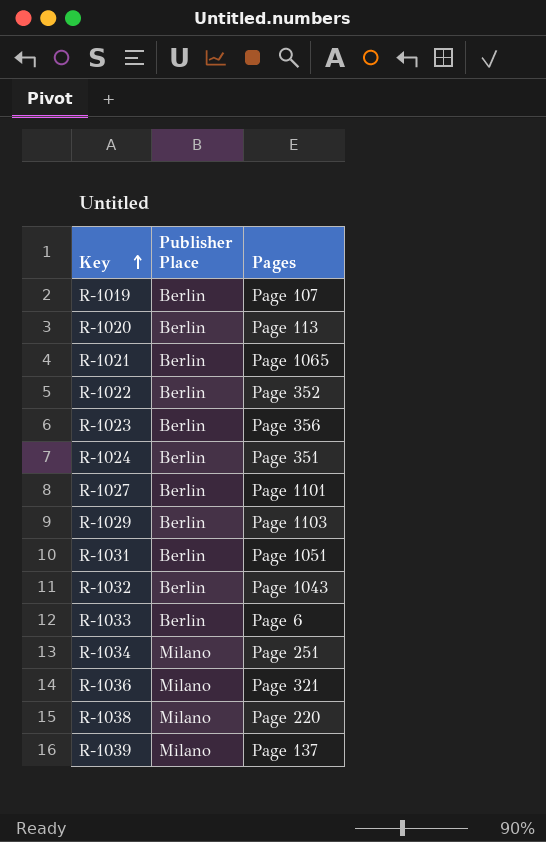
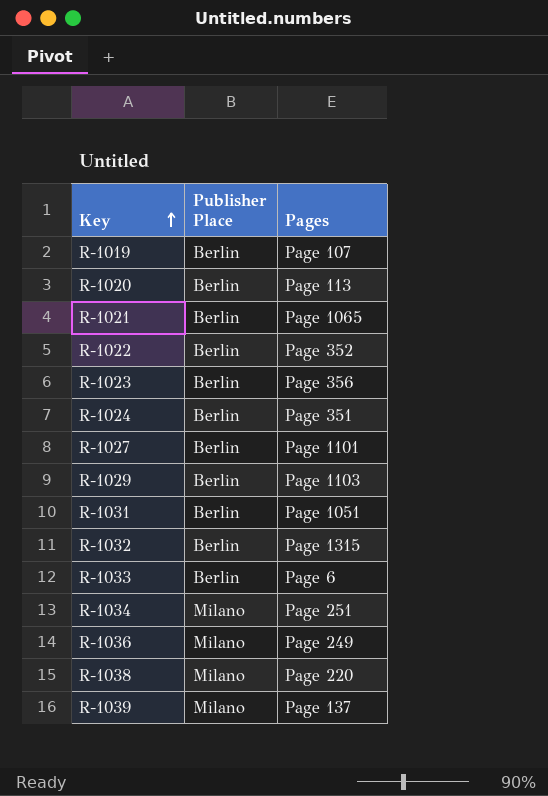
R-1032 | Pages: Page 1043 -> Page 1315
R-1036 | Pages: Page 321 -> Page 249

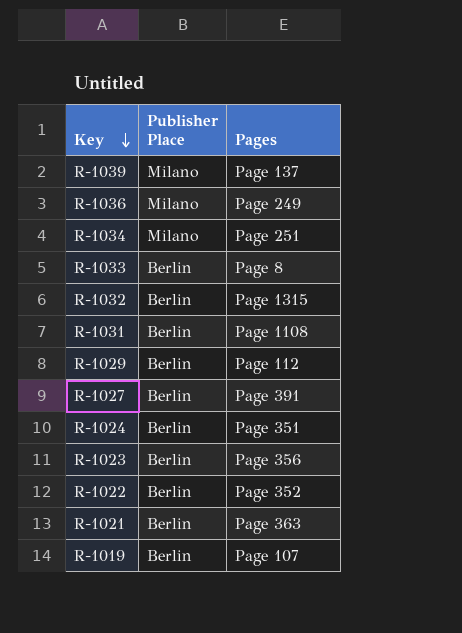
row order: Key ascending -> Key descending
row R-1020: Berlin | Page 113 -> none
row R-1038: Milano | Page 220 -> none
R-1033 | Pages: Page 6 -> Page 8
R-1031 | Pages: Page 1051 -> Page 1108
R-1029 | Pages: Page 1103 -> Page 112
R-1027 | Pages: Page 1101 -> Page 391
R-1021 | Pages: Page 1065 -> Page 363

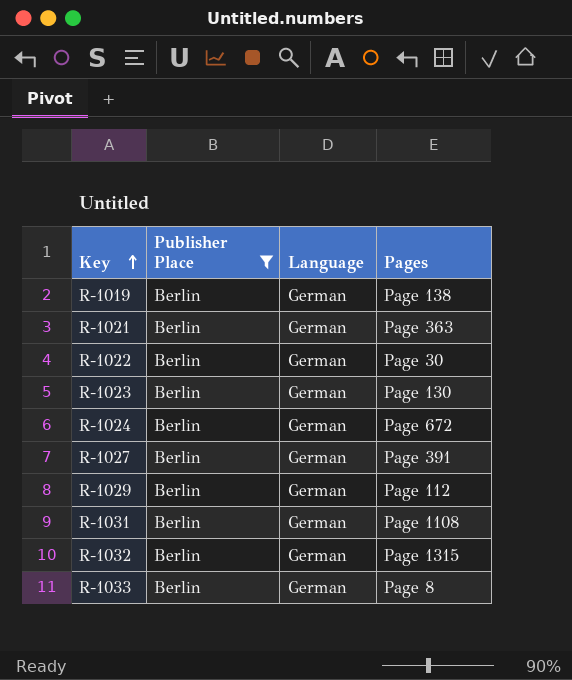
filter: none -> Publisher Place = Berlin
row order: Key descending -> Key ascending
column Language | position: none -> 3
R-1019 | Pages: Page 107 -> Page 138
R-1022 | Pages: Page 352 -> Page 30
R-1023 | Pages: Page 356 -> Page 130
R-1024 | Pages: Page 351 -> Page 672

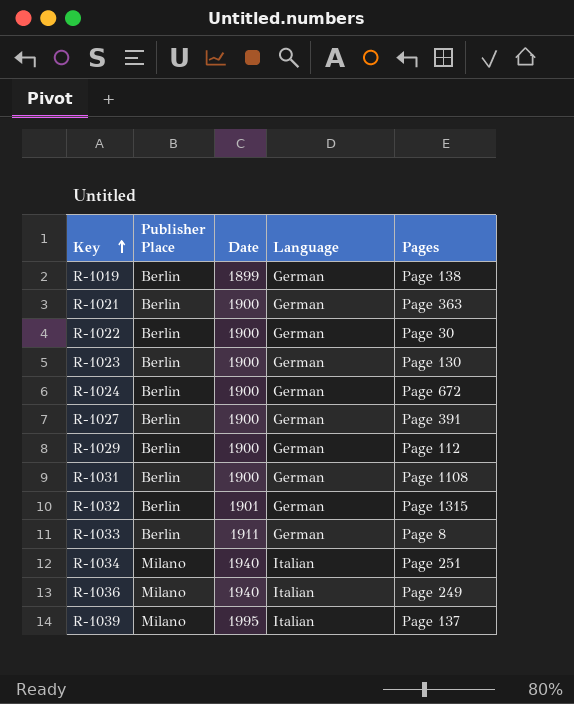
filter: Publisher Place = Berlin -> none
column Date | position: none -> 3

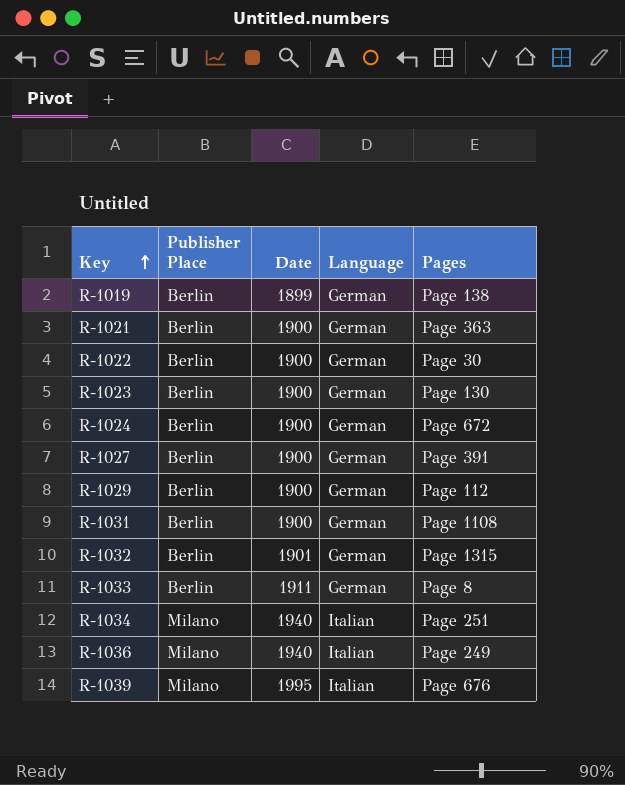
R-1039 | Pages: Page 137 -> Page 676

